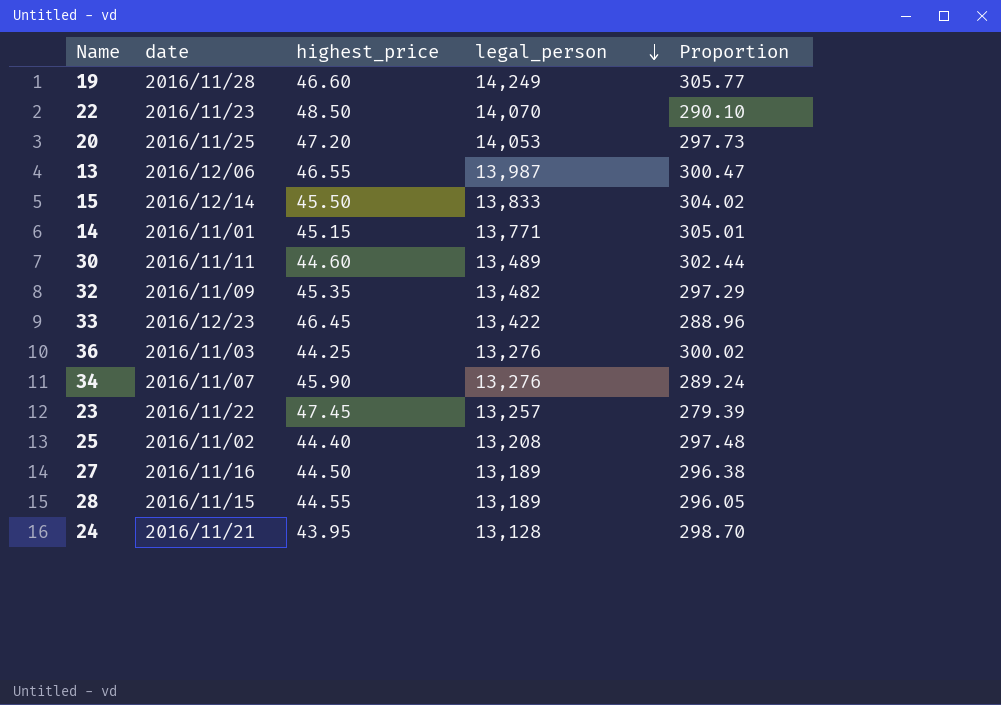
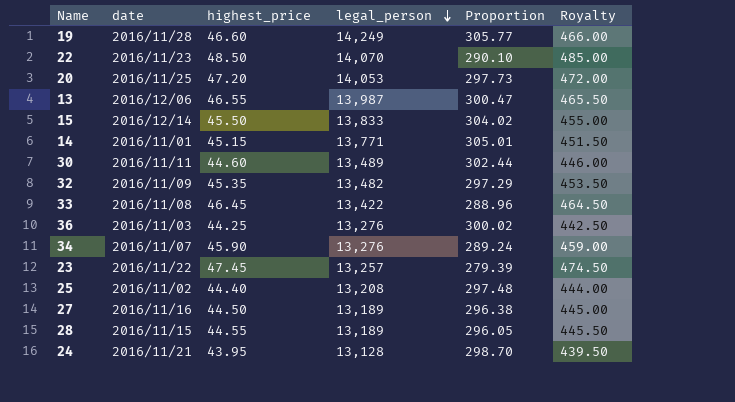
column Royalty | formula: none -> [highest_price] * 10
33 | date: 2016/12/23 -> 2016/11/08

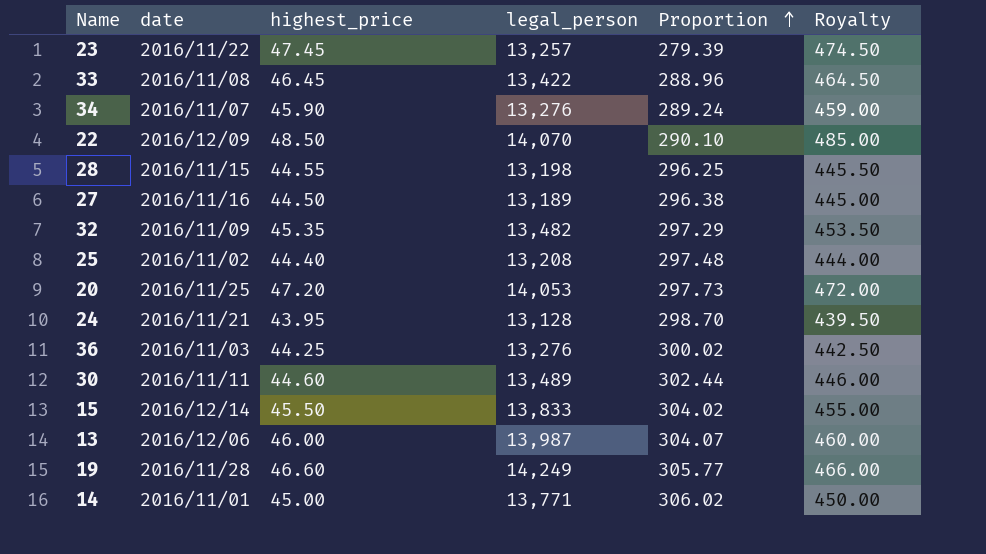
row order: legal_person descending -> Proportion ascending
22 | date: 2016/11/23 -> 2016/12/09
28 | legal_person: 13,189 -> 13,198
28 | Proportion: 296.05 -> 296.25
13 | highest_price: 46.55 -> 46.00
13 | Proportion: 300.47 -> 304.07
13 | Royalty: 465.50 -> 460.00
14 | highest_price: 45.15 -> 45.00
14 | Proportion: 305.01 -> 306.02
14 | Royalty: 451.50 -> 450.00

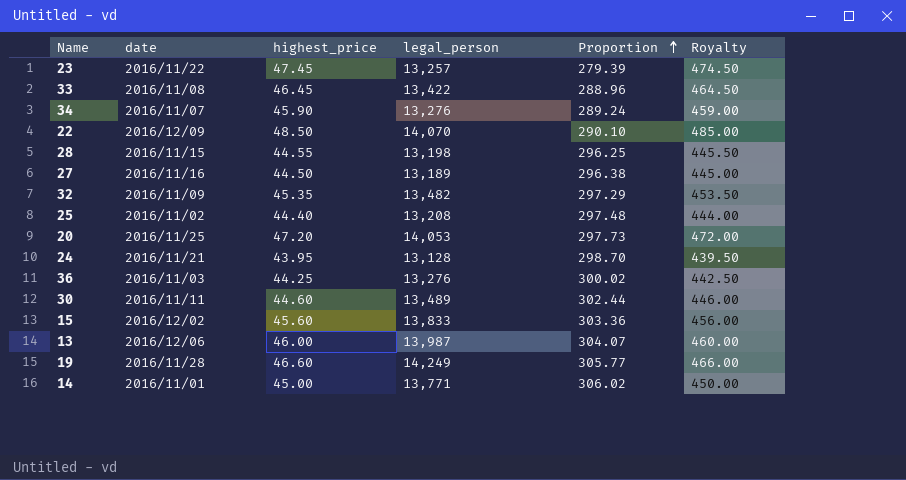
15 | date: 2016/12/14 -> 2016/12/02
15 | highest_price: 45.50 -> 45.60
15 | Proportion: 304.02 -> 303.36
15 | Royalty: 455.00 -> 456.00

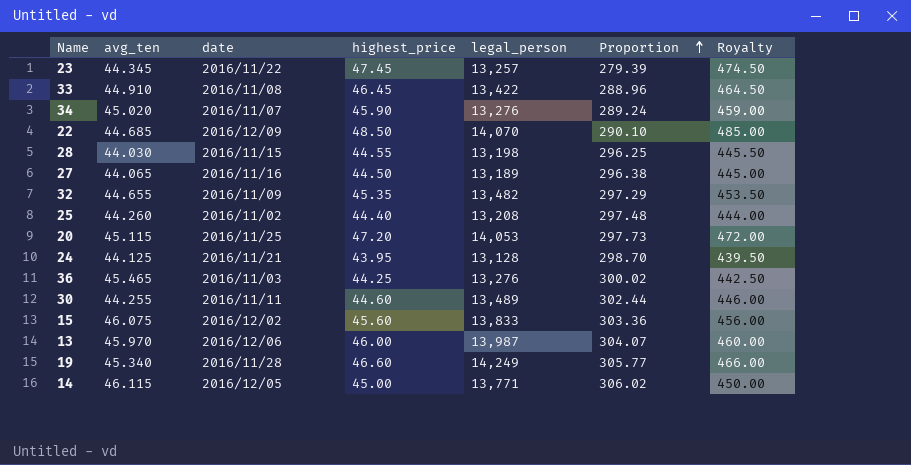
column avg_ten | position: none -> 2
14 | date: 2016/11/01 -> 2016/12/05

